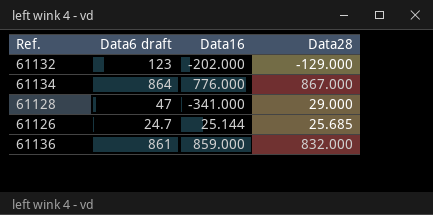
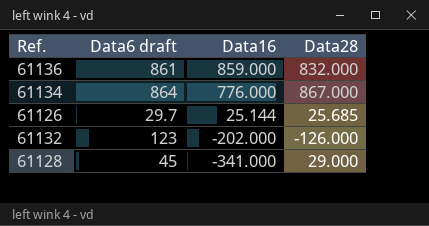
row order: none -> Data16 descending
61126 | Data6 draft: 24.7 -> 29.7
61132 | Data28: -129.000 -> -126.000
61128 | Data6 draft: 47 -> 45

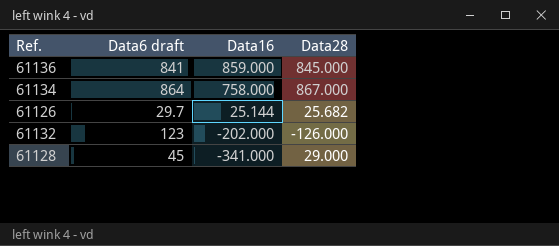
61136 | Data6 draft: 861 -> 841
61136 | Data28: 832.000 -> 845.000
61134 | Data16: 776.000 -> 758.000
61126 | Data28: 25.685 -> 25.682

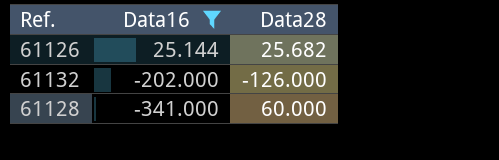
filter: none -> Data16 <= 25.144
column Data6 draft | position: 2 -> none
61128 | Data28: 29.000 -> 60.000

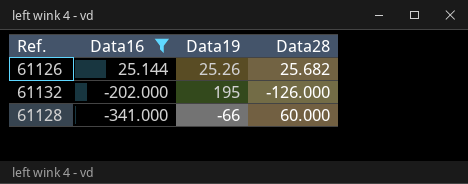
column Data19 | position: none -> 3

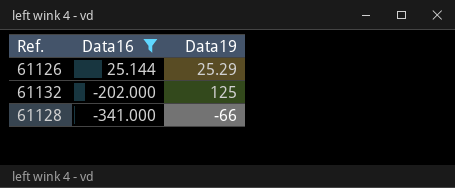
column Data28 | position: 4 -> none
61126 | Data19: 25.26 -> 25.29
61132 | Data19: 195 -> 125

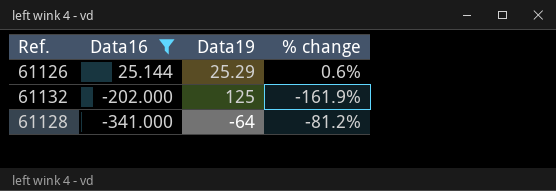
column % change | formula: none -> ([Data19] - [Data16]) / [Data16]
61128 | Data19: -66 -> -64

